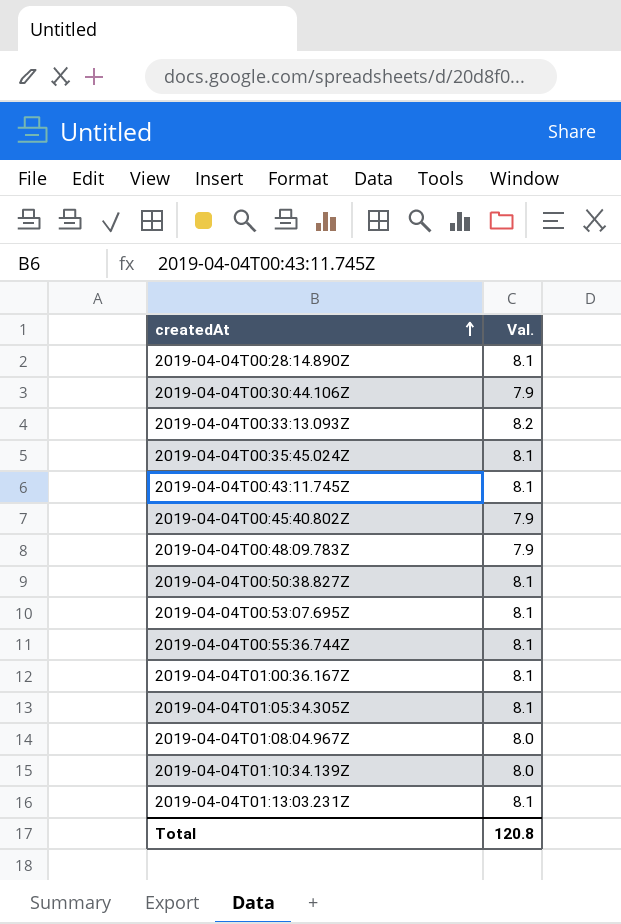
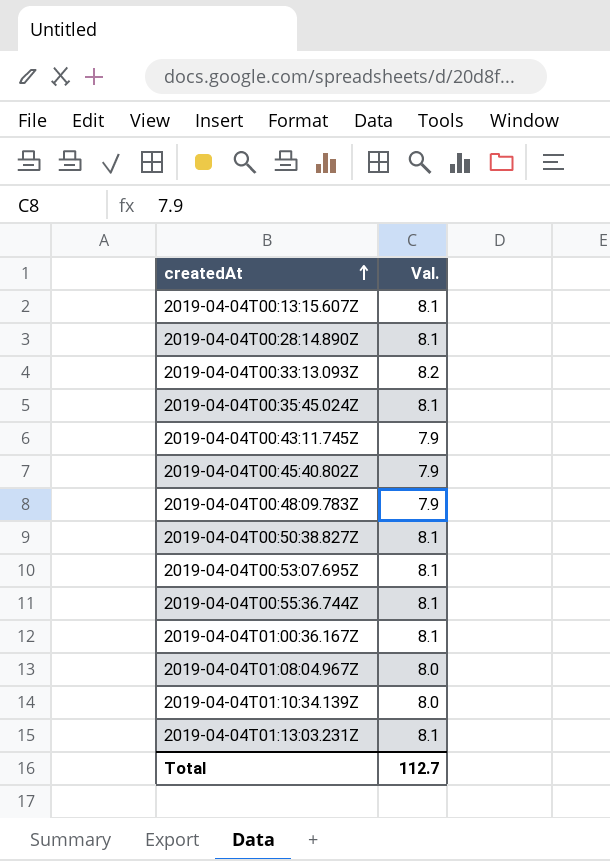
row 2019-04-04T00:30:44.106Z: 7.9 -> none
row 2019-04-04T01:05:34.305Z: 8.1 -> none
row 2019-04-04T00:13:15.607Z: none -> 8.1
2019-04-04T00:43:11.745Z | Val.: 8.1 -> 7.9
Total | Val.: 120.8 -> 112.7

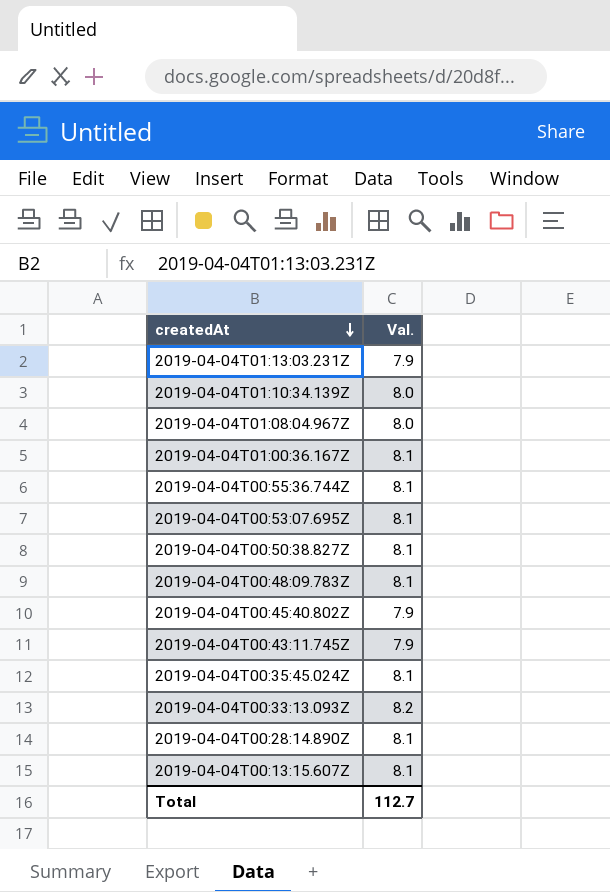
row order: createdAt ascending -> createdAt descending
2019-04-04T01:13:03.231Z | Val.: 8.1 -> 7.9
2019-04-04T00:48:09.783Z | Val.: 7.9 -> 8.1

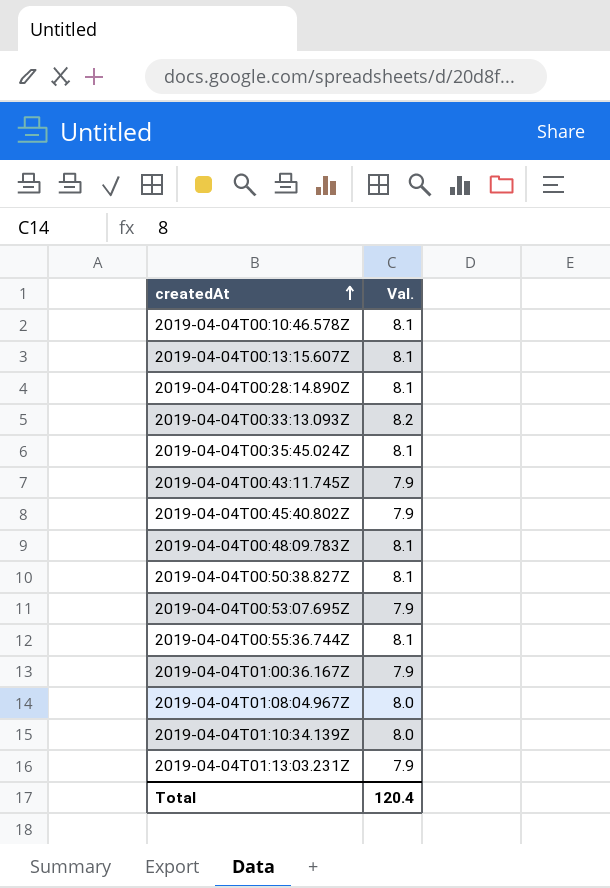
row order: createdAt descending -> createdAt ascending
row 2019-04-04T00:10:46.578Z: none -> 8.1
2019-04-04T00:53:07.695Z | Val.: 8.1 -> 7.9
2019-04-04T01:00:36.167Z | Val.: 8.1 -> 7.9
Total | Val.: 112.7 -> 120.4

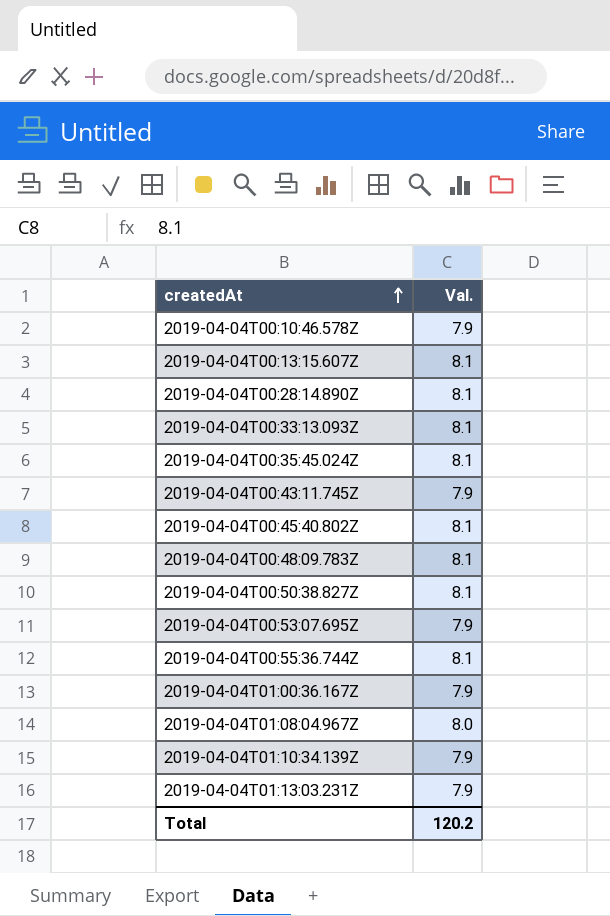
2019-04-04T00:10:46.578Z | Val.: 8.1 -> 7.9
2019-04-04T00:33:13.093Z | Val.: 8.2 -> 8.1
2019-04-04T00:45:40.802Z | Val.: 7.9 -> 8.1
2019-04-04T01:10:34.139Z | Val.: 8.0 -> 7.9
Total | Val.: 120.4 -> 120.2

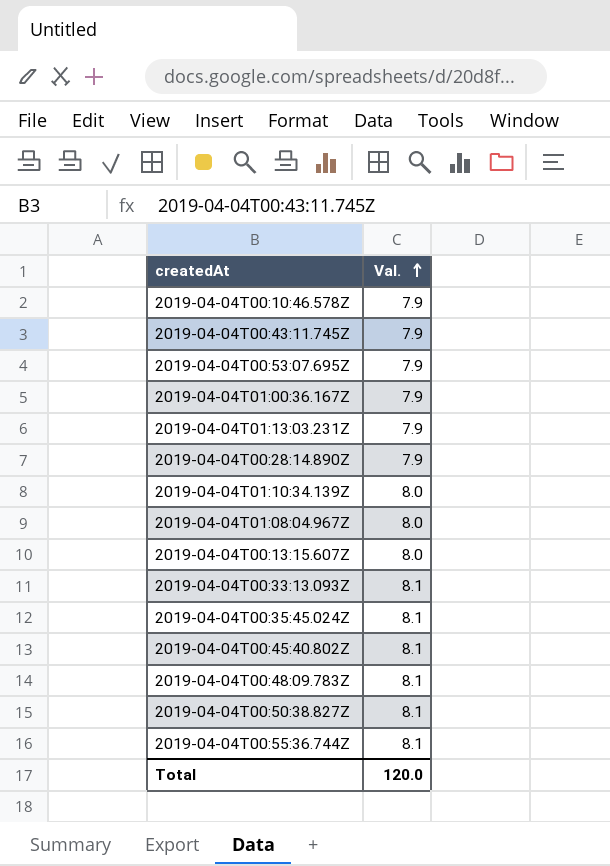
row order: createdAt ascending -> Val. ascending
2019-04-04T00:28:14.890Z | Val.: 8.1 -> 7.9
2019-04-04T01:10:34.139Z | Val.: 7.9 -> 8.0
2019-04-04T00:13:15.607Z | Val.: 8.1 -> 8.0
Total | Val.: 120.2 -> 120.0

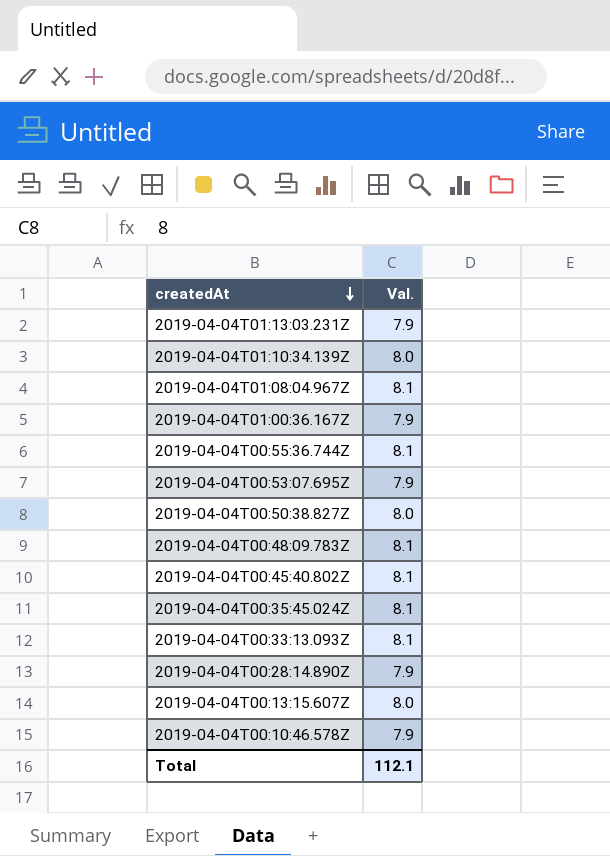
row order: Val. ascending -> createdAt descending
row 2019-04-04T00:43:11.745Z: 7.9 -> none
2019-04-04T01:08:04.967Z | Val.: 8.0 -> 8.1
2019-04-04T00:50:38.827Z | Val.: 8.1 -> 8.0
Total | Val.: 120.0 -> 112.1

